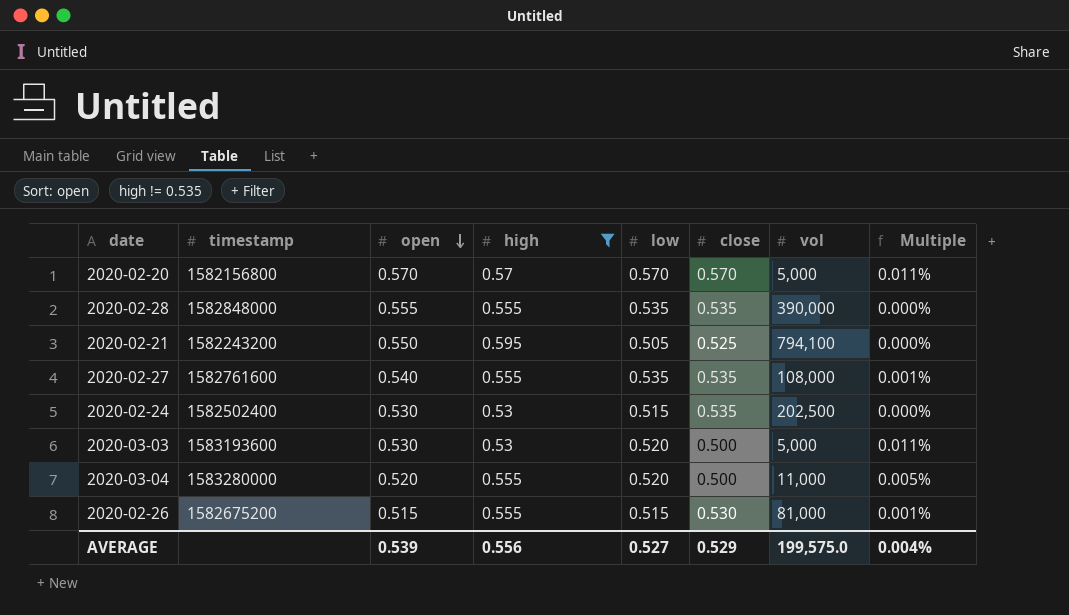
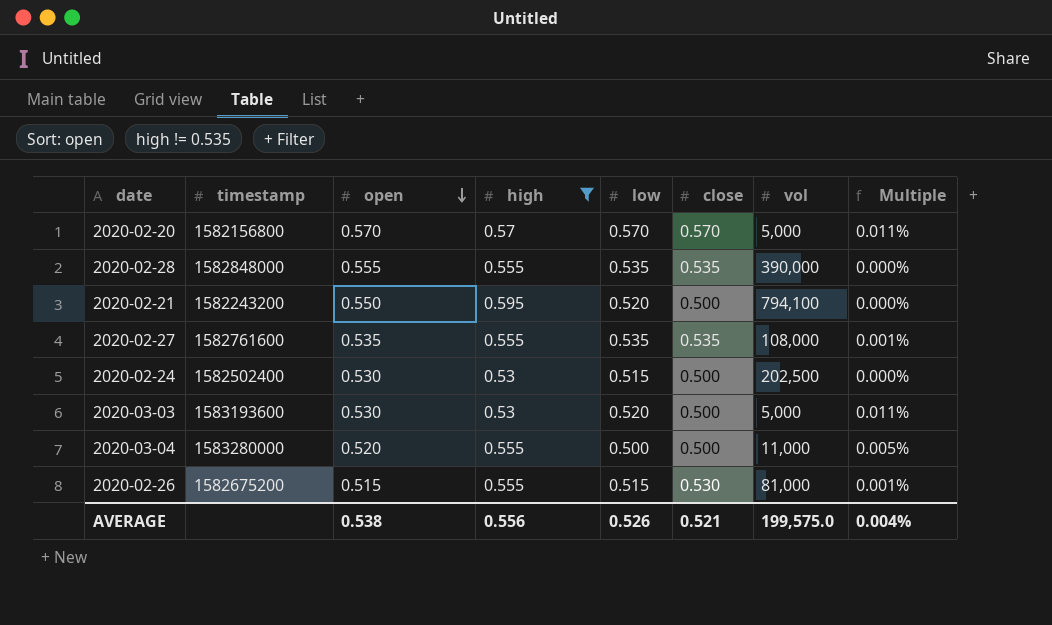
2020-02-21 | low: 0.505 -> 0.520
2020-02-21 | close: 0.525 -> 0.500
2020-02-27 | open: 0.540 -> 0.535
2020-02-24 | close: 0.535 -> 0.500
2020-03-04 | low: 0.520 -> 0.500
AVERAGE | open: 0.539 -> 0.538
AVERAGE | low: 0.527 -> 0.526
AVERAGE | close: 0.529 -> 0.521

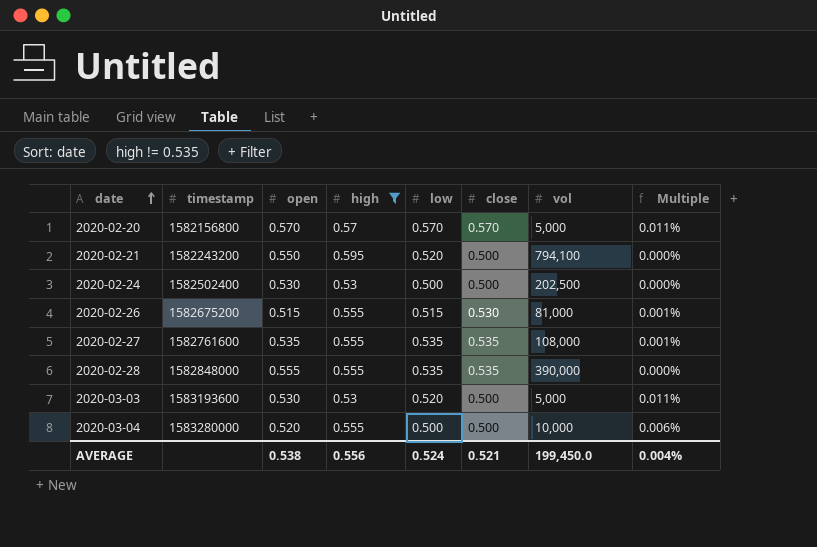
row order: open descending -> date ascending
2020-02-24 | low: 0.515 -> 0.500
2020-03-04 | vol: 11,000 -> 10,000
2020-03-04 | Multiple: 0.005% -> 0.006%
AVERAGE | low: 0.526 -> 0.524
AVERAGE | vol: 199,575.0 -> 199,450.0

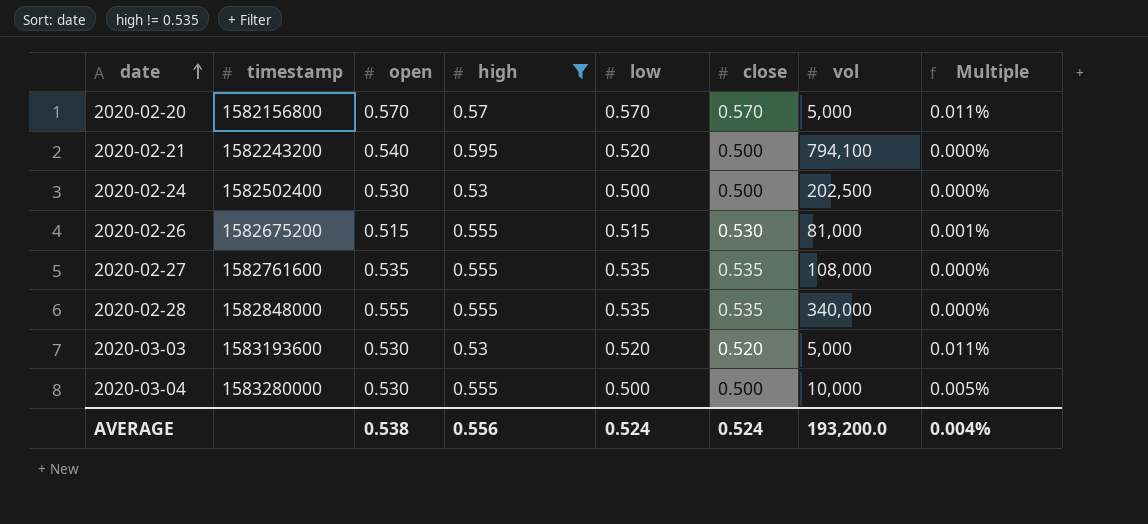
column Multiple | formula: [high] / [vol] -> [open] / [vol]
2020-02-21 | open: 0.550 -> 0.540
2020-02-28 | vol: 390,000 -> 340,000
2020-03-03 | close: 0.500 -> 0.520
2020-03-04 | open: 0.520 -> 0.530
AVERAGE | close: 0.521 -> 0.524
AVERAGE | vol: 199,450.0 -> 193,200.0

